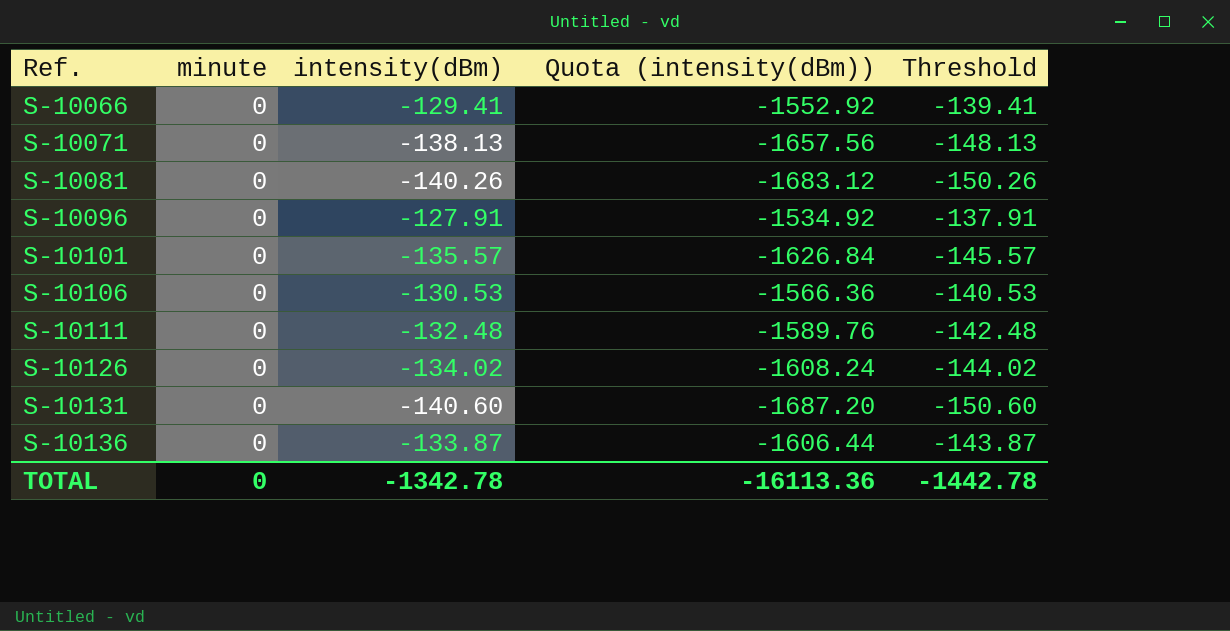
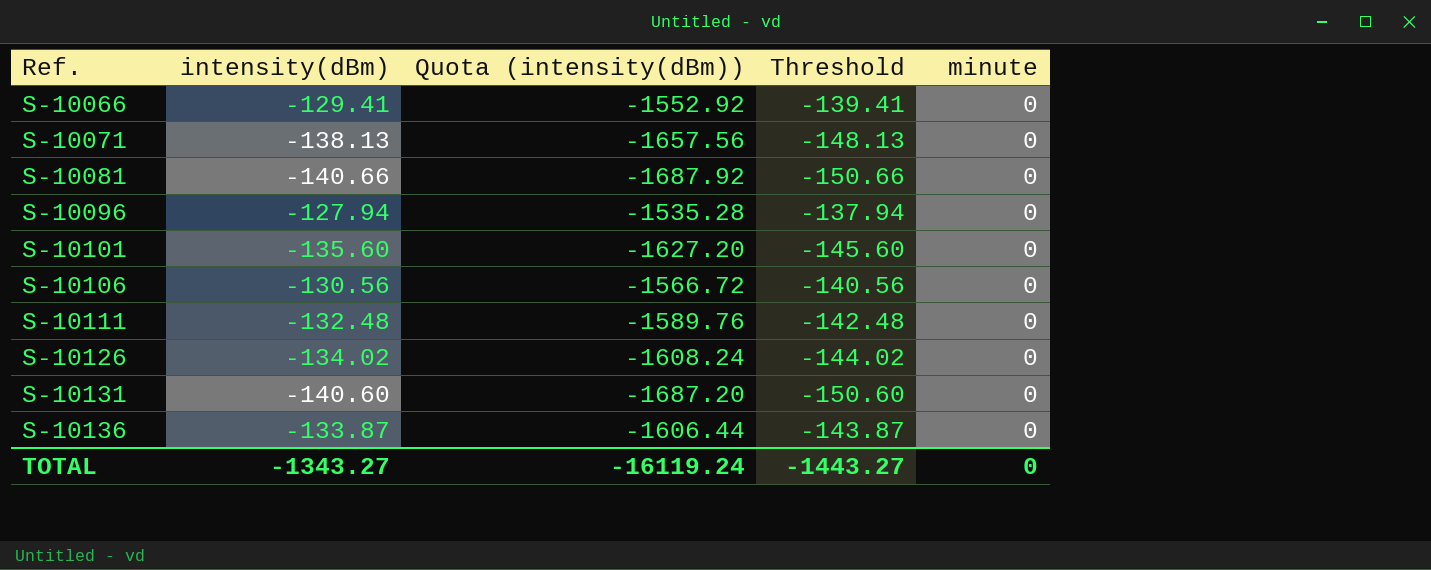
column minute | position: 2 -> 5
S-10081 | intensity(dBm): -140.26 -> -140.66
S-10081 | Quota (intensity(dBm)): -1683.12 -> -1687.92
S-10081 | Threshold: -150.26 -> -150.66
S-10096 | intensity(dBm): -127.91 -> -127.94
S-10096 | Quota (intensity(dBm)): -1534.92 -> -1535.28
S-10096 | Threshold: -137.91 -> -137.94
S-10101 | intensity(dBm): -135.57 -> -135.60
S-10101 | Quota (intensity(dBm)): -1626.84 -> -1627.20
S-10101 | Threshold: -145.57 -> -145.60
S-10106 | intensity(dBm): -130.53 -> -130.56
S-10106 | Quota (intensity(dBm)): -1566.36 -> -1566.72
S-10106 | Threshold: -140.53 -> -140.56
TOTAL | intensity(dBm): -1342.78 -> -1343.27
TOTAL | Quota (intensity(dBm)): -16113.36 -> -16119.24
TOTAL | Threshold: -1442.78 -> -1443.27

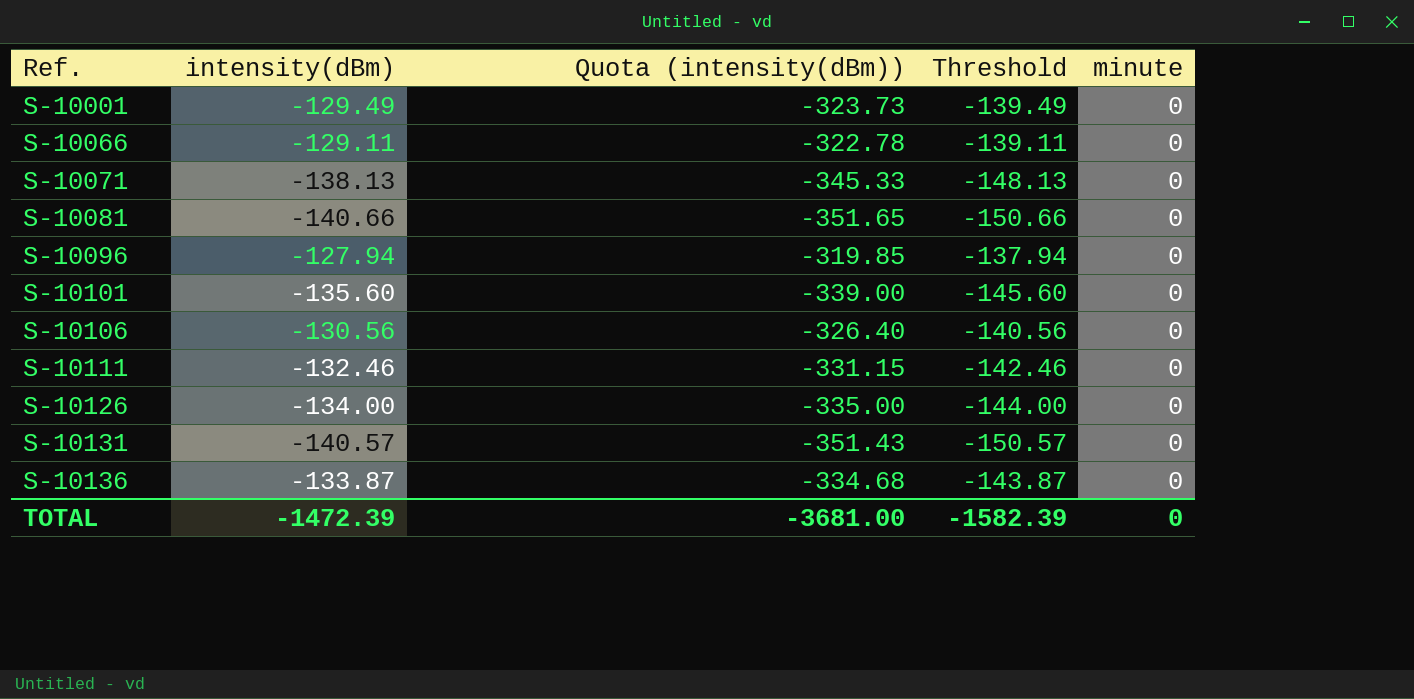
column Quota (intensity(dBm)) | formula: [intensity(dBm)] * 12 -> [intensity(dBm)] * 2.5
row S-10001: none -> -129.49 | -323.73 | -139.49 | 0
S-10066 | intensity(dBm): -129.41 -> -129.11
S-10066 | Threshold: -139.41 -> -139.11
S-10111 | intensity(dBm): -132.48 -> -132.46
S-10111 | Threshold: -142.48 -> -142.46
S-10126 | intensity(dBm): -134.02 -> -134.00
S-10126 | Threshold: -144.02 -> -144.00
S-10131 | intensity(dBm): -140.60 -> -140.57
S-10131 | Threshold: -150.60 -> -150.57
TOTAL | intensity(dBm): -1343.27 -> -1472.39
TOTAL | Quota (intensity(dBm)): -16119.24 -> -3681.00
TOTAL | Threshold: -1443.27 -> -1582.39

